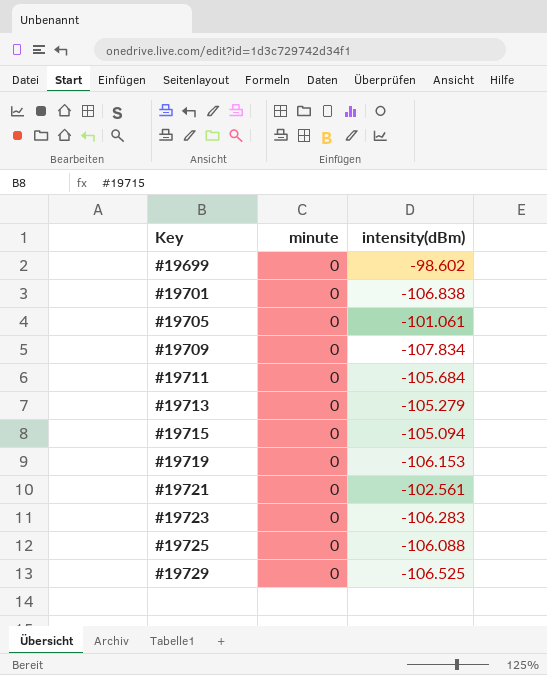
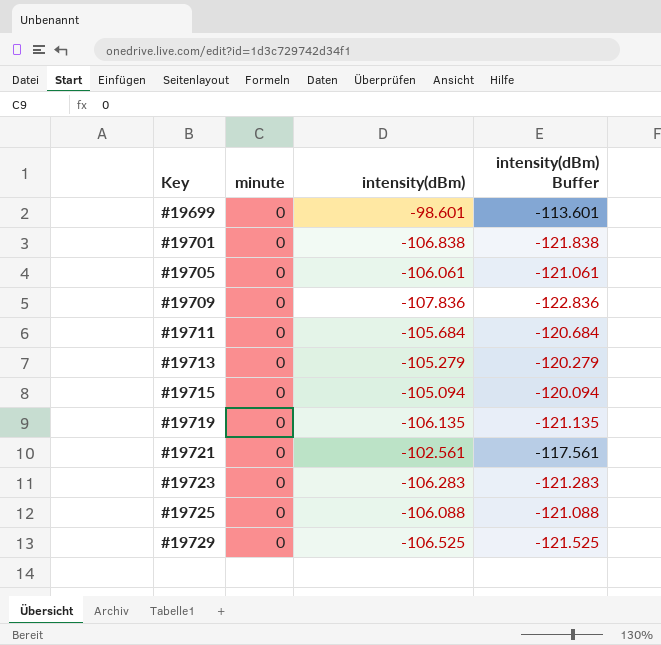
column intensity(dBm) Buffer | formula: none -> [intensity(dBm)] - 15
#19699 | intensity(dBm): -98.602 -> -98.601
#19705 | intensity(dBm): -101.061 -> -106.061
#19709 | intensity(dBm): -107.834 -> -107.836
#19719 | intensity(dBm): -106.153 -> -106.135

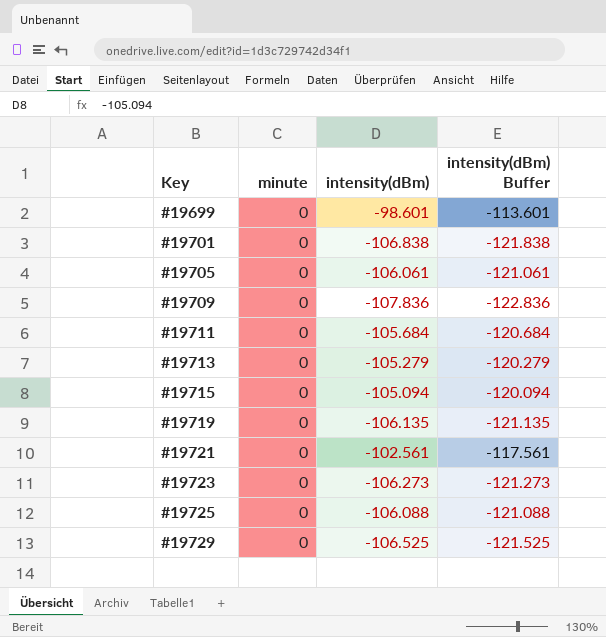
#19723 | intensity(dBm): -106.283 -> -106.273
#19723 | intensity(dBm) Buffer: -121.283 -> -121.273

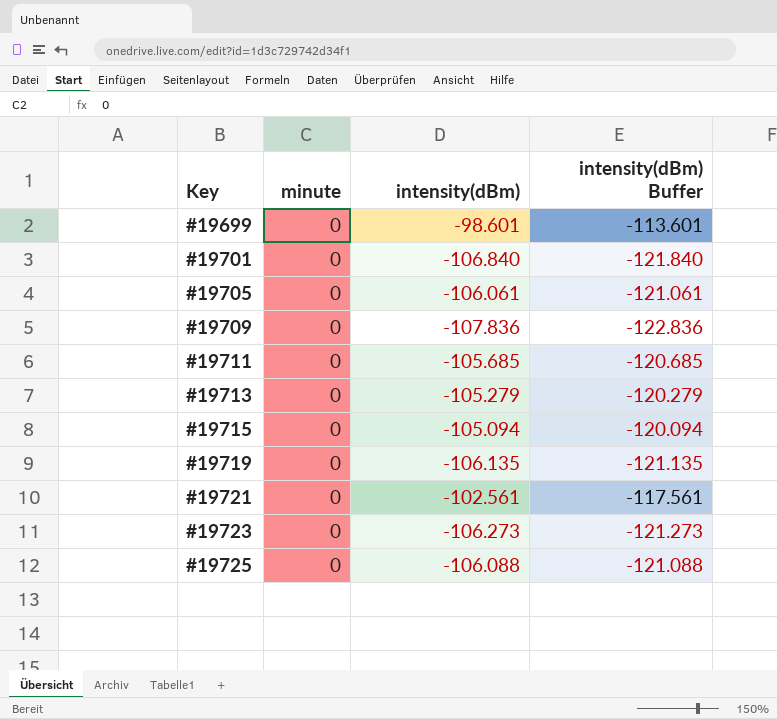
row #19729: 0 | -106.525 | -121.525 -> none
#19701 | intensity(dBm): -106.838 -> -106.840
#19701 | intensity(dBm) Buffer: -121.838 -> -121.840
#19711 | intensity(dBm): -105.684 -> -105.685
#19711 | intensity(dBm) Buffer: -120.684 -> -120.685

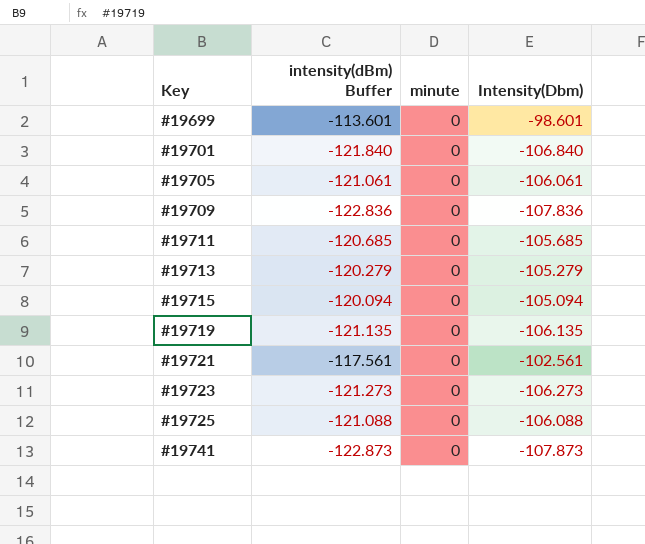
column intensity(dBm) Buffer | position: 4 -> 2
column name: intensity(dBm) -> Intensity(Dbm)
row #19741: none -> -122.873 | 0 | -107.873

